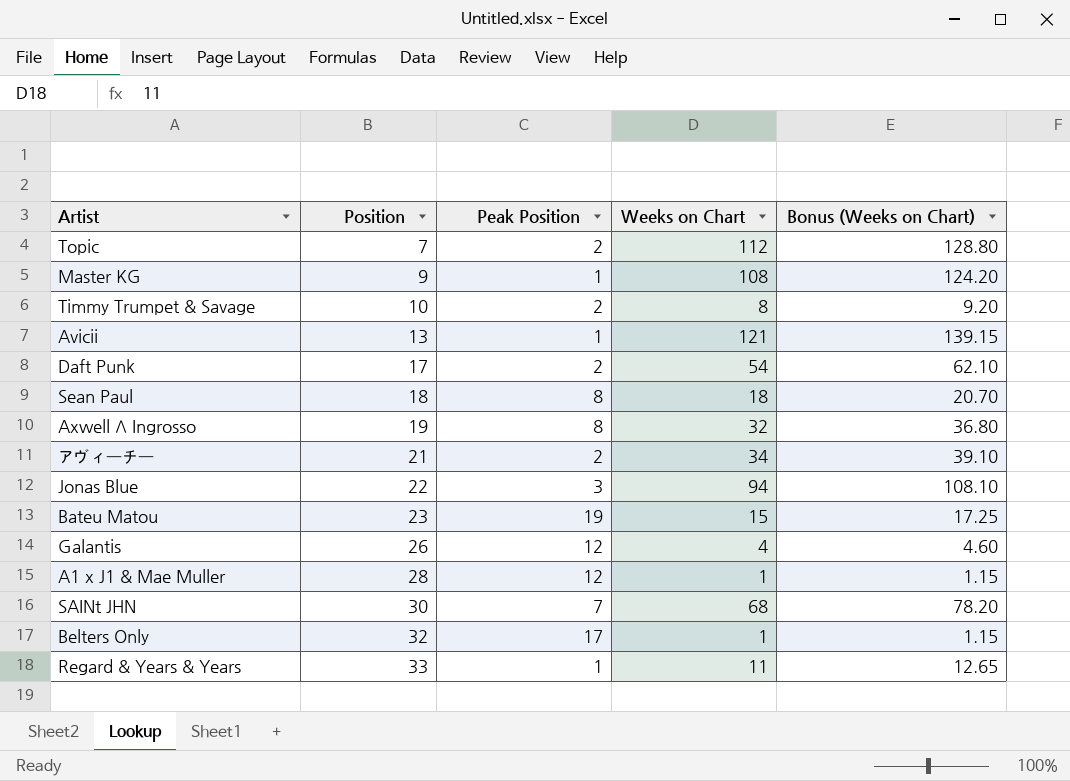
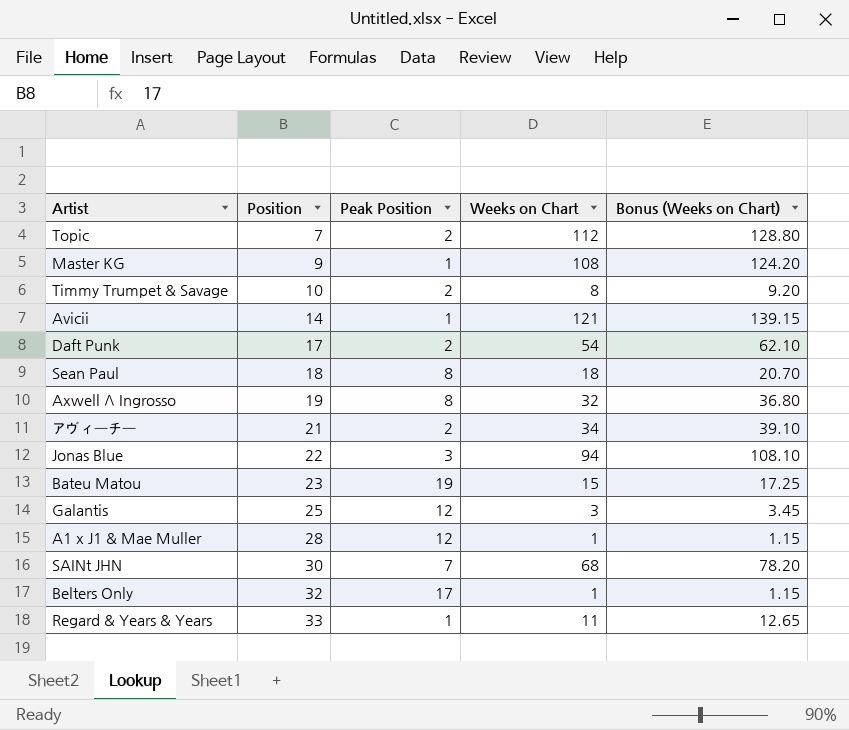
Avicii | Position: 13 -> 14
Galantis | Position: 26 -> 25
Galantis | Weeks on Chart: 4 -> 3
Galantis | Bonus (Weeks on Chart): 4.60 -> 3.45

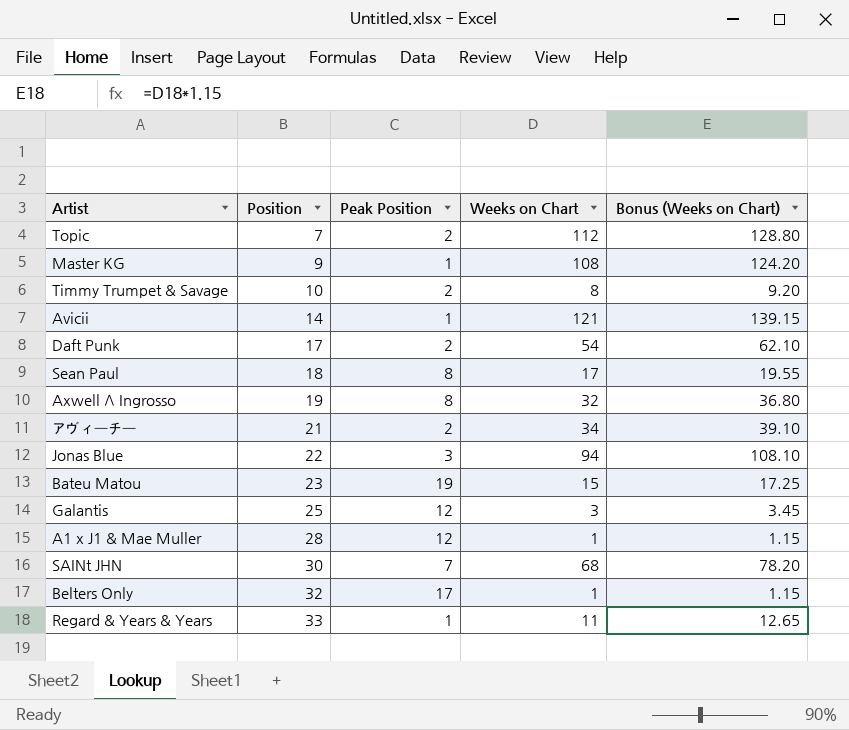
Sean Paul | Weeks on Chart: 18 -> 17
Sean Paul | Bonus (Weeks on Chart): 20.70 -> 19.55

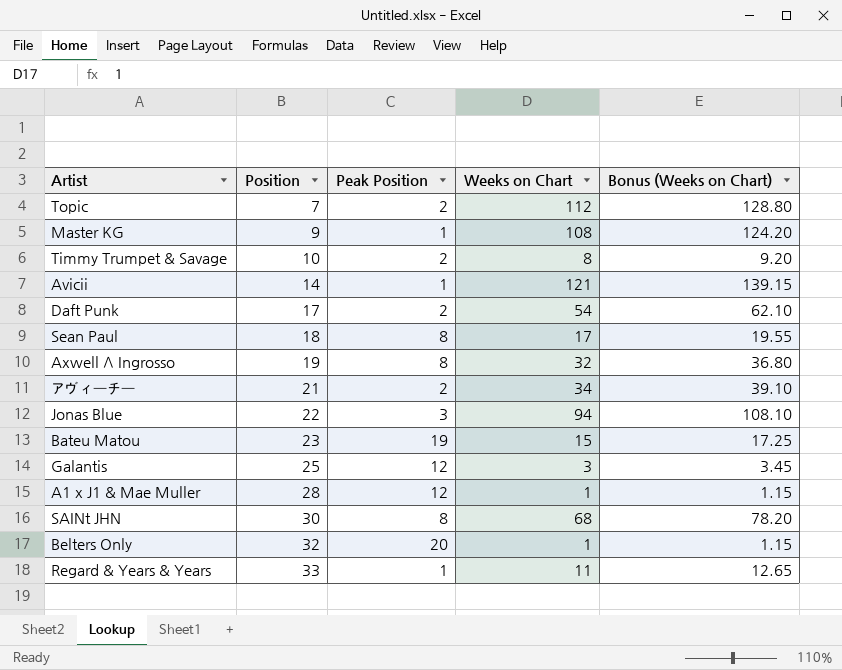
SAINt JHN | Peak Position: 7 -> 8
Belters Only | Peak Position: 17 -> 20

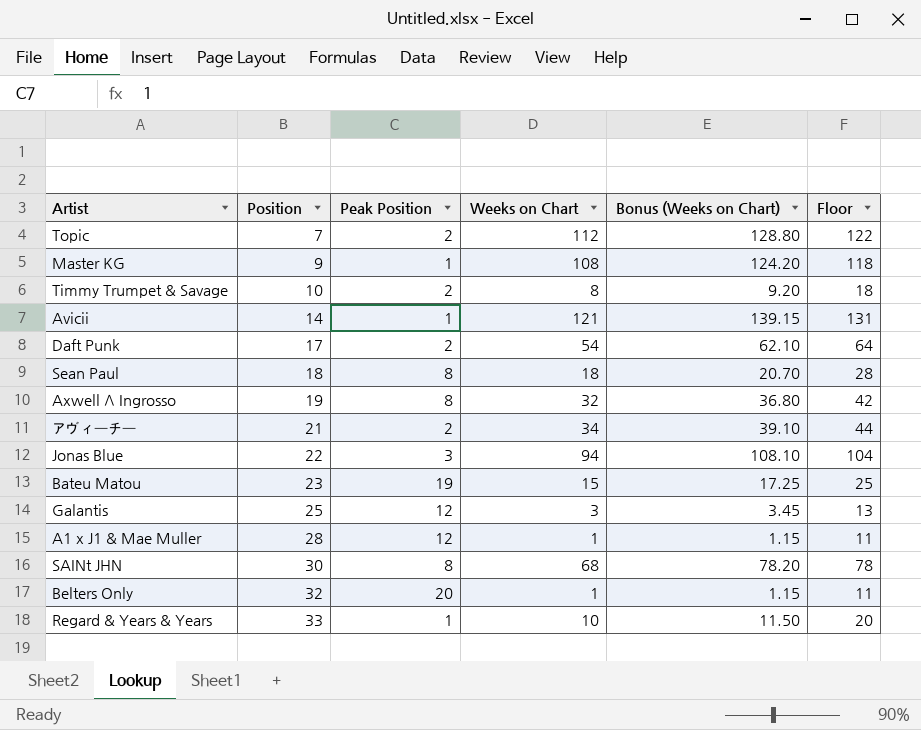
column Floor | formula: none -> [Weeks on Chart] + 10
Sean Paul | Weeks on Chart: 17 -> 18
Sean Paul | Bonus (Weeks on Chart): 19.55 -> 20.70
Regard & Years & Years | Weeks on Chart: 11 -> 10
Regard & Years & Years | Bonus (Weeks on Chart): 12.65 -> 11.50

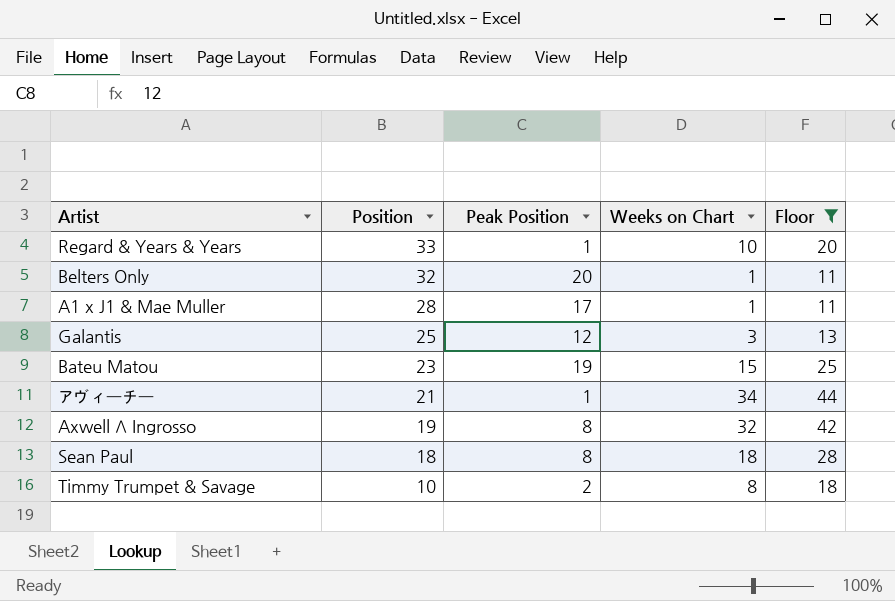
filter: none -> Floor <= 44
row order: Position ascending -> Position descending
column Bonus (Weeks on Chart) | formula: [Weeks on Chart] * 1.15 -> none
A1 x J1 & Mae Muller | Peak Position: 12 -> 17
アヴィーチー | Peak Position: 2 -> 1

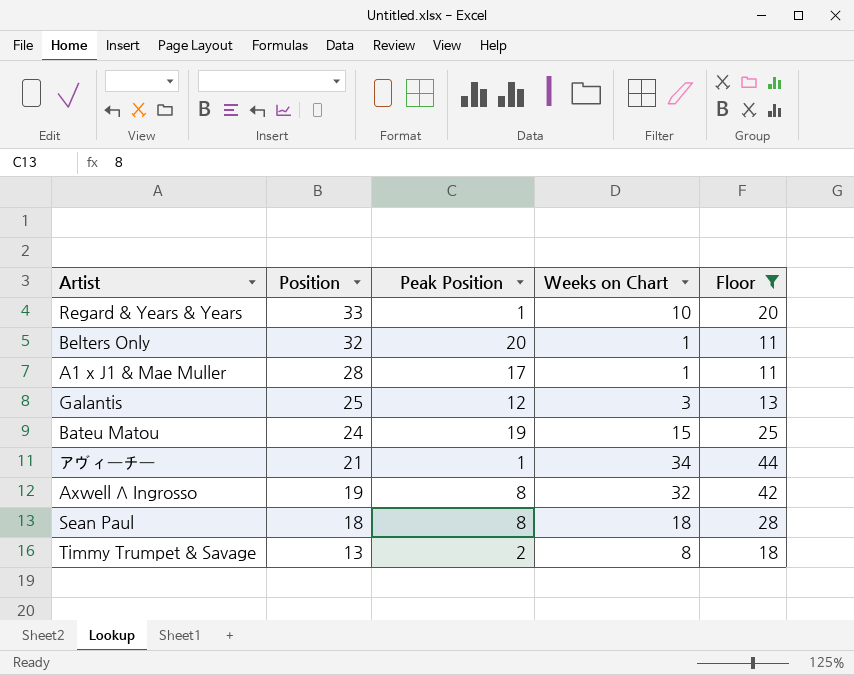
Bateu Matou | Position: 23 -> 24
Timmy Trumpet & Savage | Position: 10 -> 13

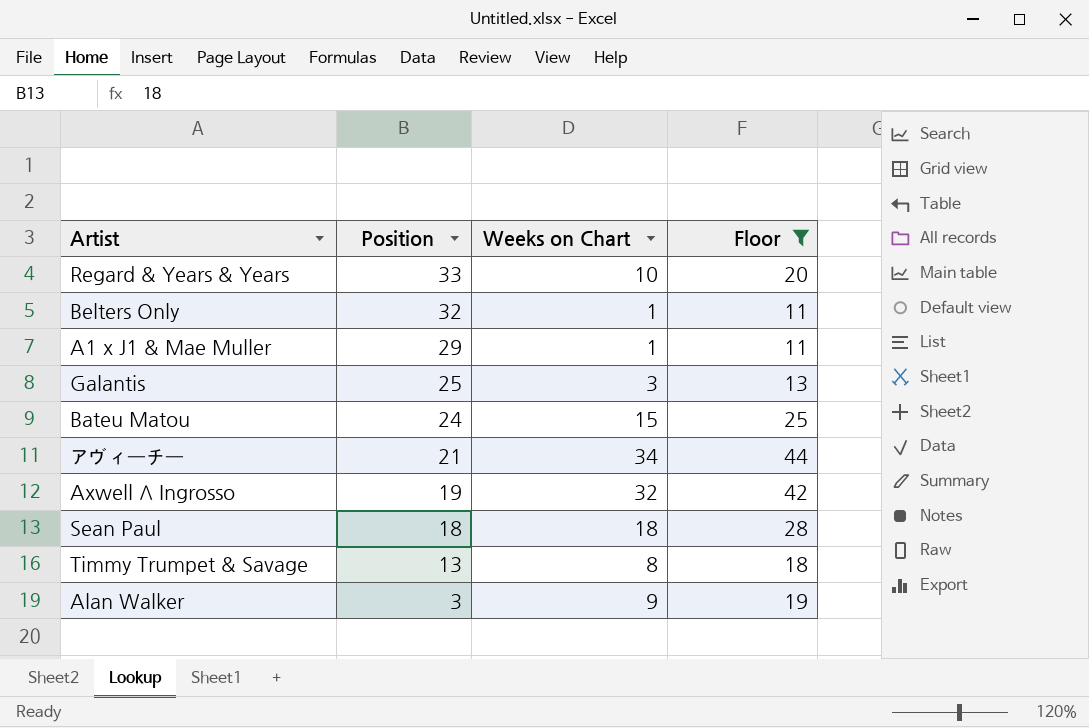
column Peak Position | position: 3 -> none
A1 x J1 & Mae Muller | Position: 28 -> 29
row Alan Walker: none -> 3 | 9 | 19

